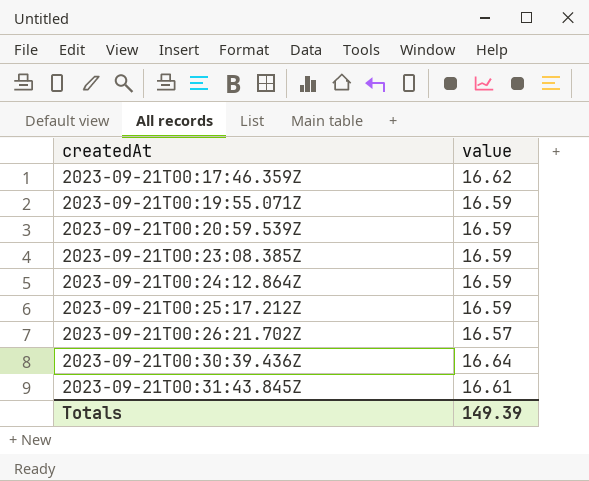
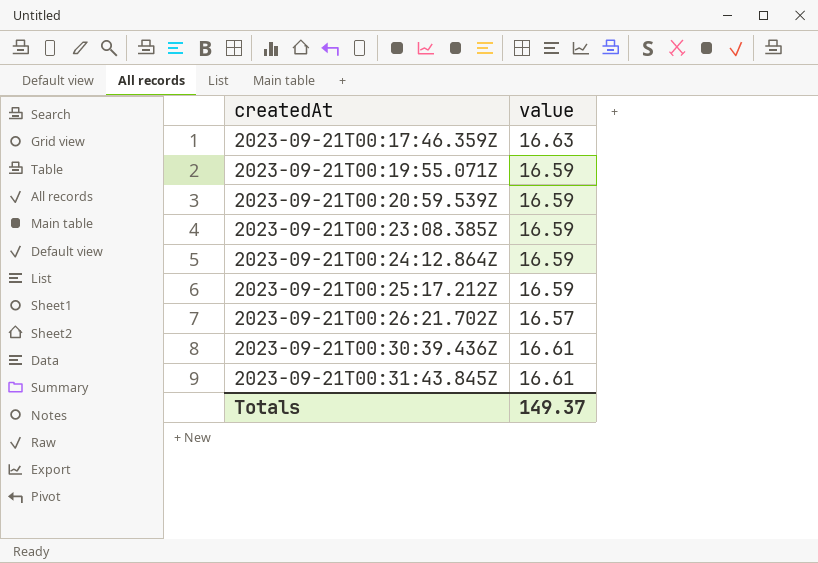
2023-09-21T00:17:46.359Z | value: 16.62 -> 16.63
2023-09-21T00:30:39.436Z | value: 16.64 -> 16.61
Totals | value: 149.39 -> 149.37

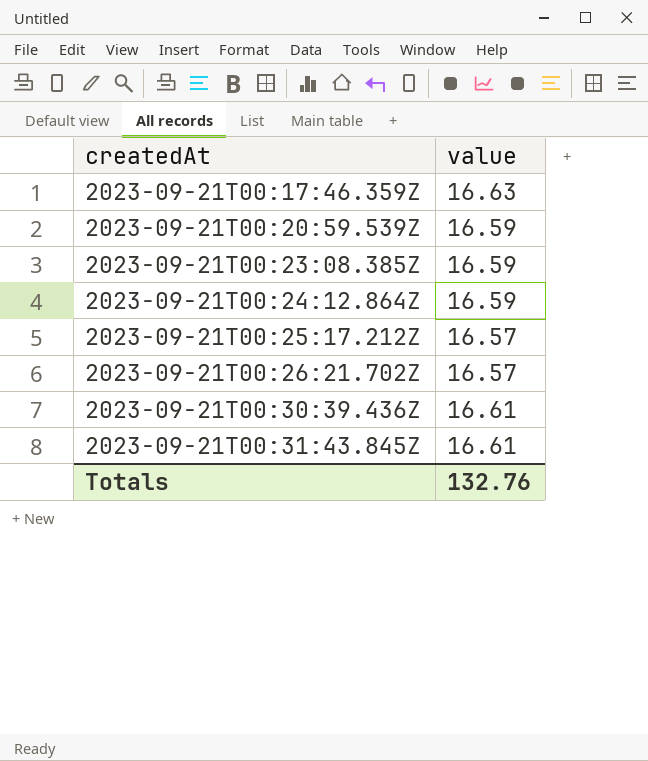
row 2023-09-21T00:19:55.071Z: 16.59 -> none
2023-09-21T00:25:17.212Z | value: 16.59 -> 16.57
Totals | value: 149.37 -> 132.76

